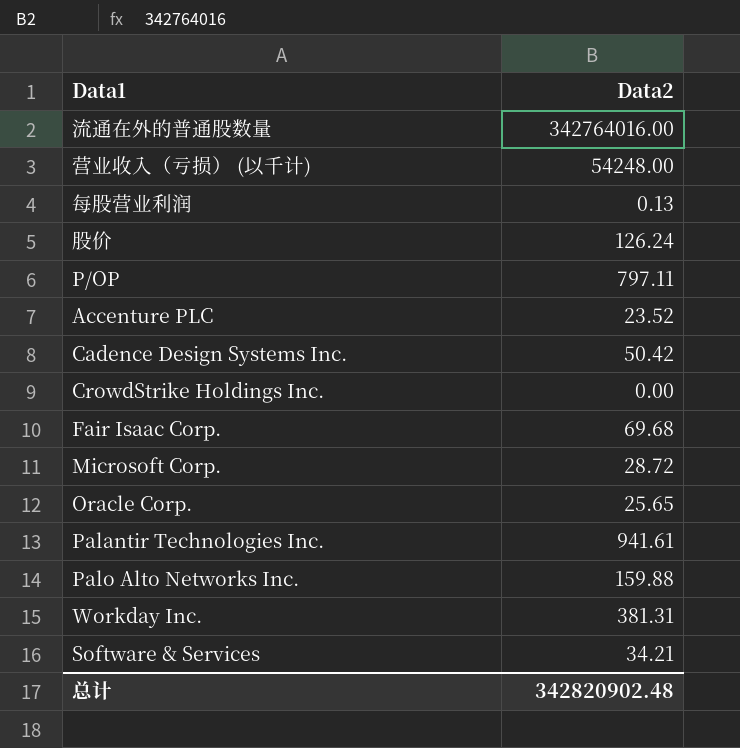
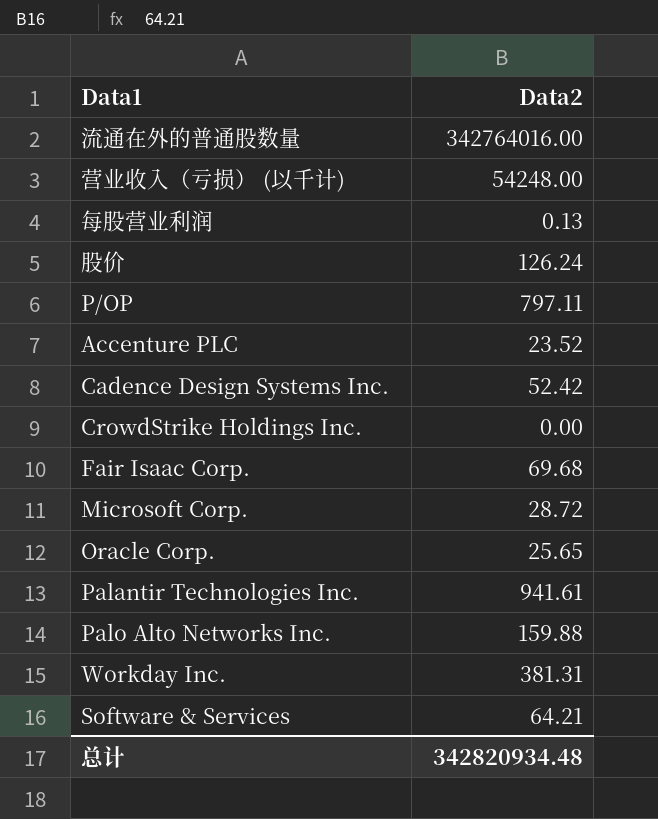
Cadence Design Systems Inc. | Data2: 50.42 -> 52.42
Software & Services | Data2: 34.21 -> 64.21
总计 | Data2: 342820902.48 -> 342820934.48

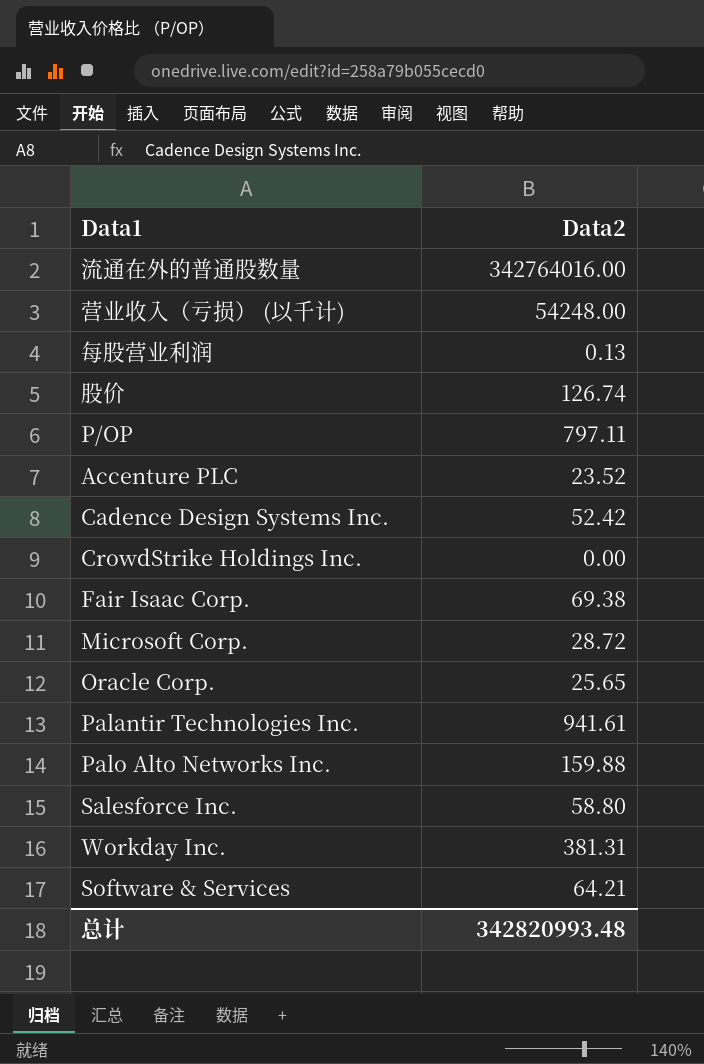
股价 | Data2: 126.24 -> 126.74
Fair Isaac Corp. | Data2: 69.68 -> 69.38
row Salesforce Inc.: none -> 58.80
总计 | Data2: 342820934.48 -> 342820993.48

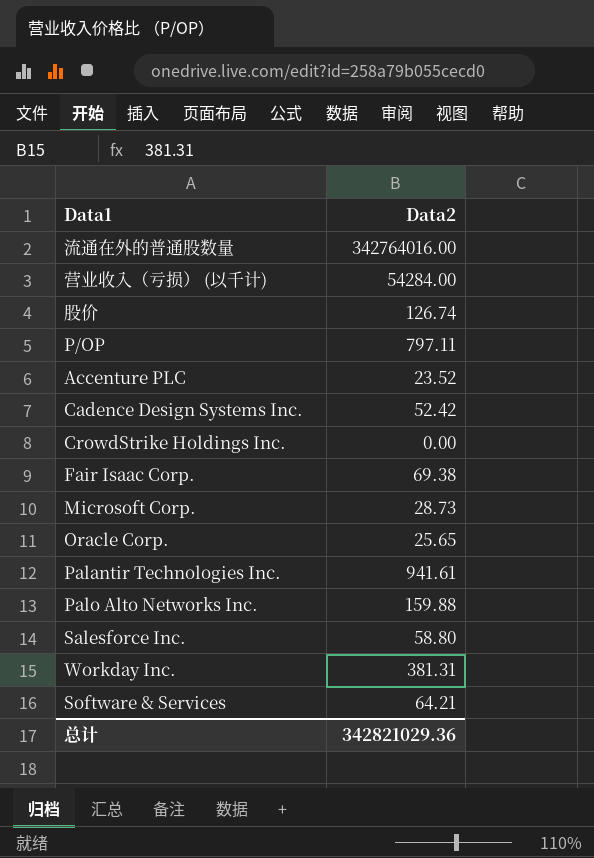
row 每股营业利润: 0.13 -> none
营业收入（亏损） (以千计) | Data2: 54248.00 -> 54284.00
Microsoft Corp. | Data2: 28.72 -> 28.73
总计 | Data2: 342820993.48 -> 342821029.36

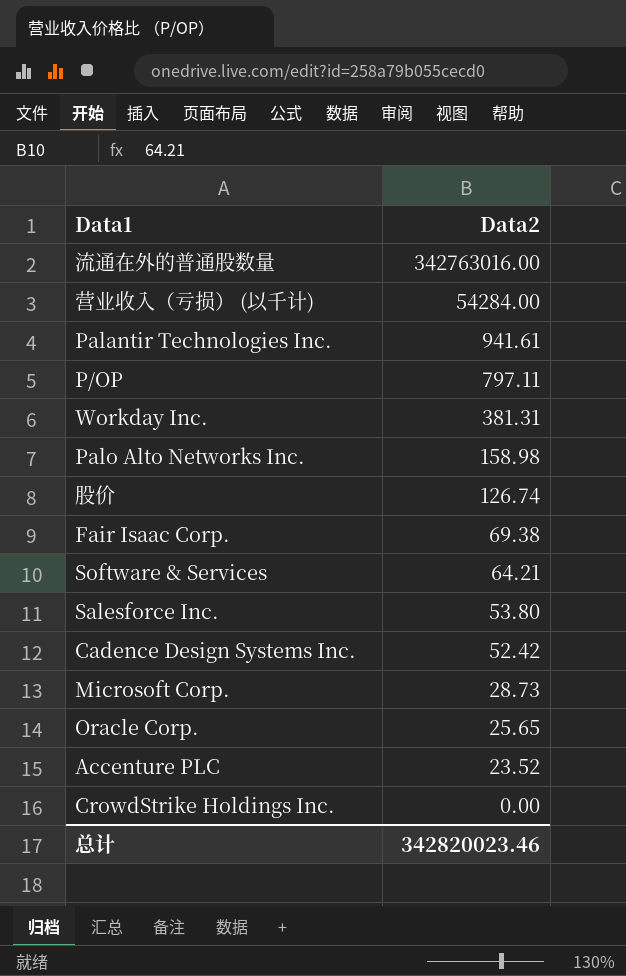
row order: none -> Data2 descending
流通在外的普通股数量 | Data2: 342764016.00 -> 342763016.00
Palo Alto Networks Inc. | Data2: 159.88 -> 158.98
Salesforce Inc. | Data2: 58.80 -> 53.80
总计 | Data2: 342821029.36 -> 342820023.46

